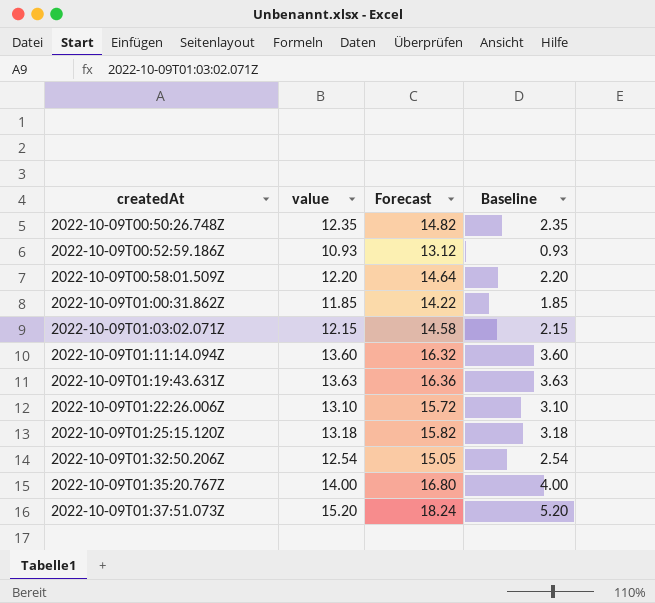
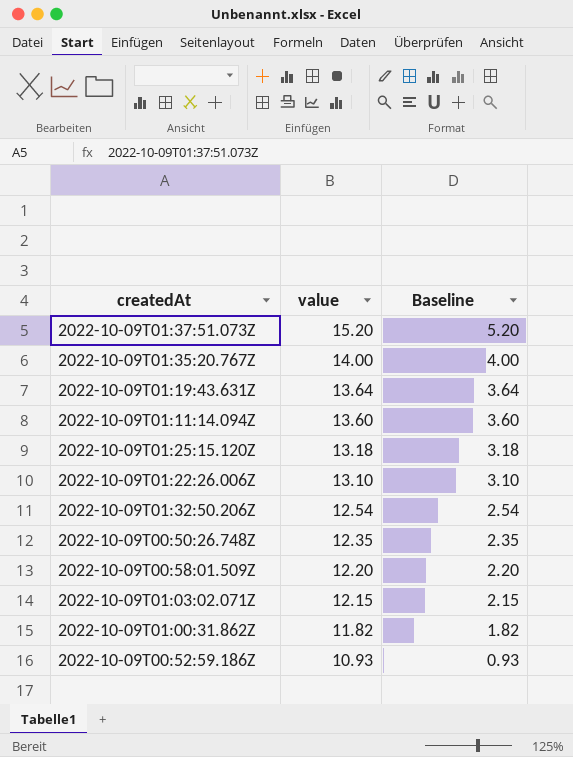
row order: createdAt ascending -> value descending
column Forecast | formula: [value] * 1.2 -> none
2022-10-09T01:19:43.631Z | value: 13.63 -> 13.64
2022-10-09T01:19:43.631Z | Baseline: 3.63 -> 3.64
2022-10-09T01:00:31.862Z | value: 11.85 -> 11.82
2022-10-09T01:00:31.862Z | Baseline: 1.85 -> 1.82

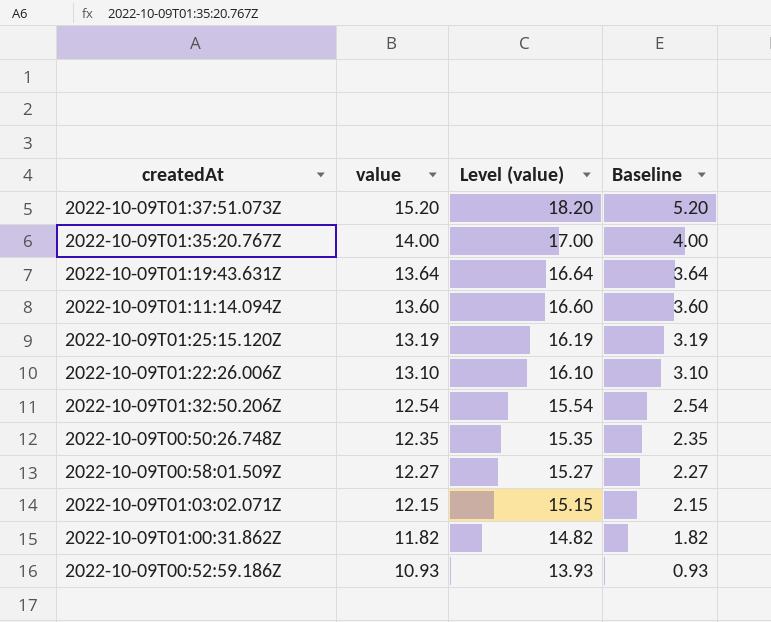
column Level (value) | formula: none -> [value] + 3
2022-10-09T01:25:15.120Z | value: 13.18 -> 13.19
2022-10-09T01:25:15.120Z | Baseline: 3.18 -> 3.19
2022-10-09T00:58:01.509Z | value: 12.20 -> 12.27
2022-10-09T00:58:01.509Z | Baseline: 2.20 -> 2.27

